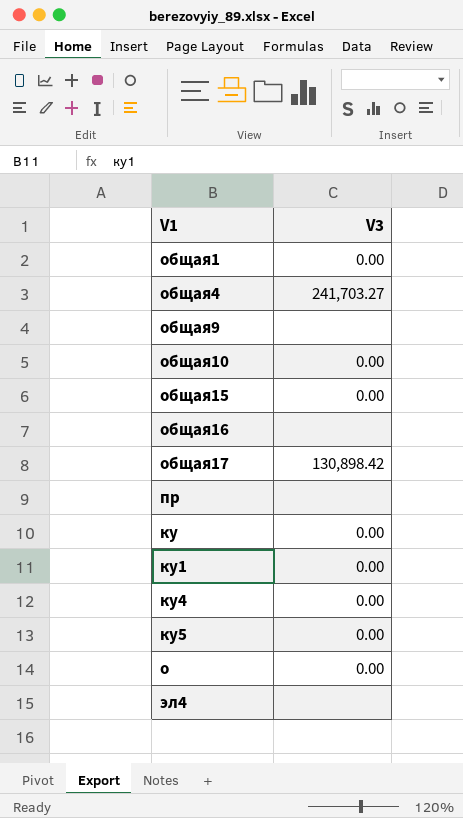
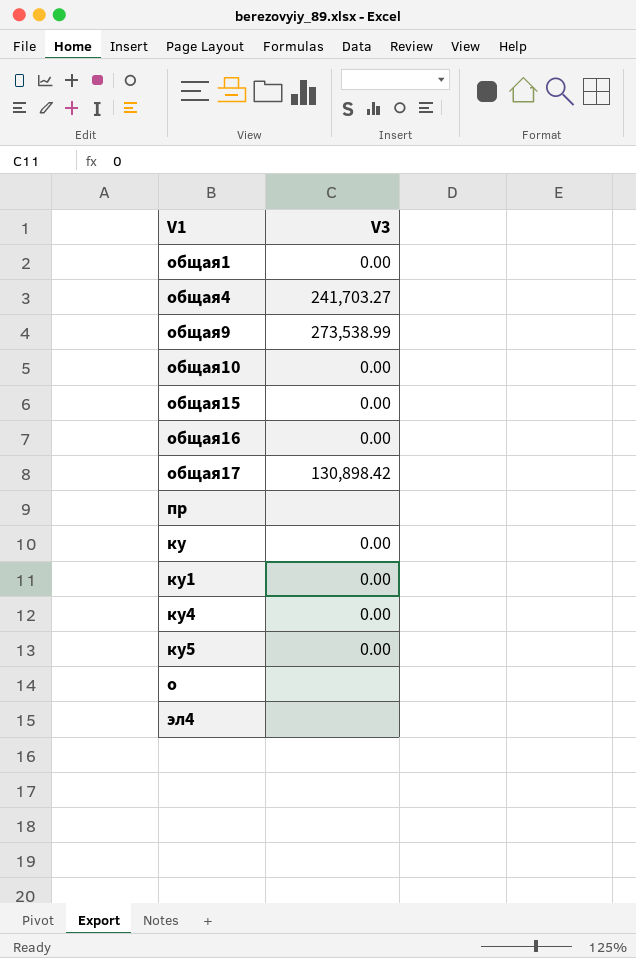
общая9 | V3: none -> 273,538.99
общая16 | V3: none -> 0.00
о | V3: 0.00 -> none

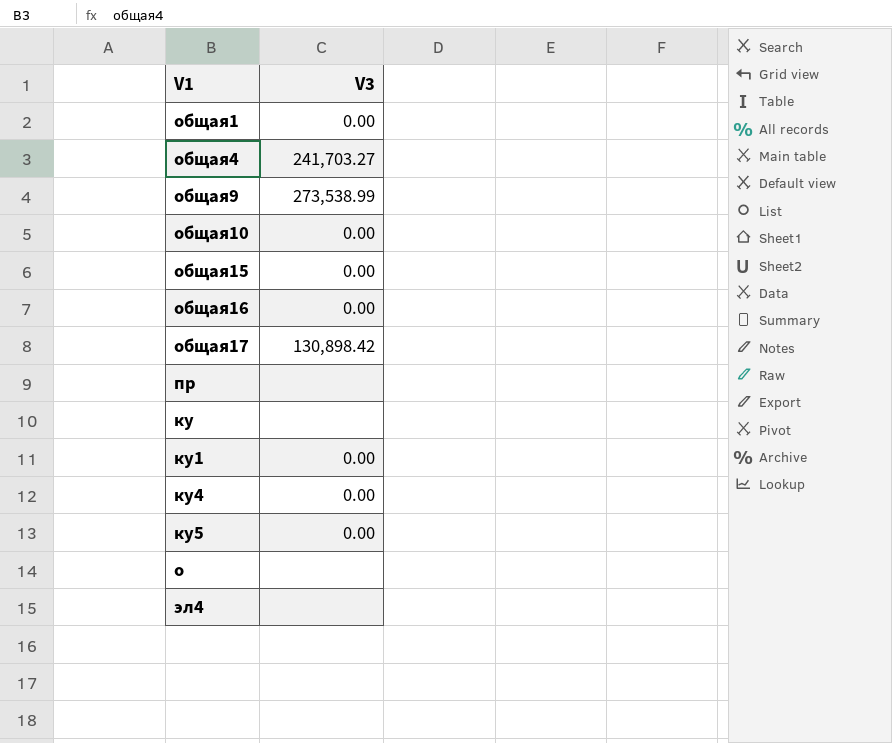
ку | V3: 0.00 -> none

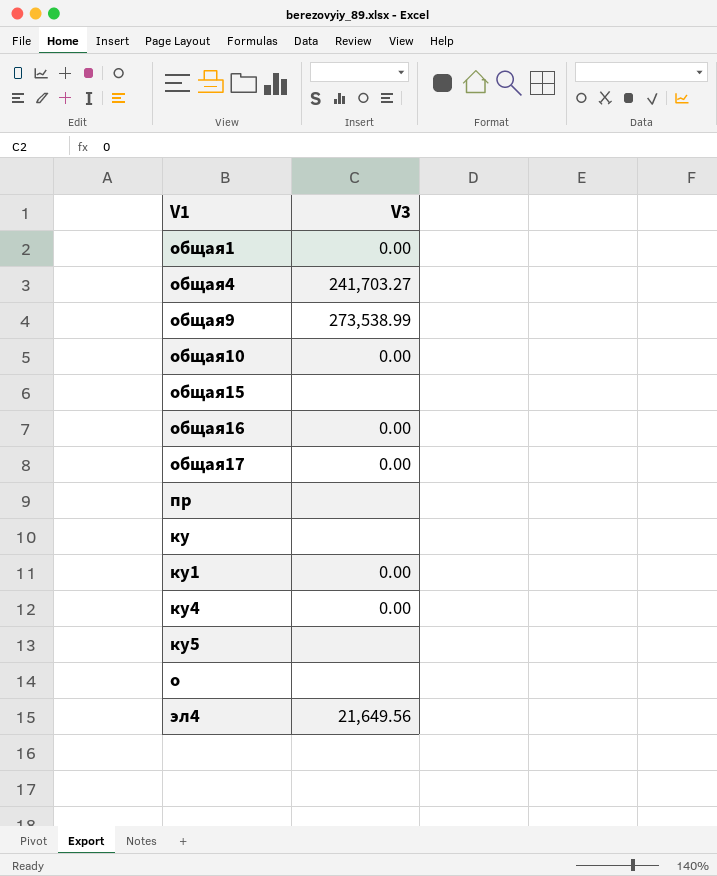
общая15 | V3: 0.00 -> none
общая17 | V3: 130,898.42 -> 0.00
ку5 | V3: 0.00 -> none
эл4 | V3: none -> 21,649.56

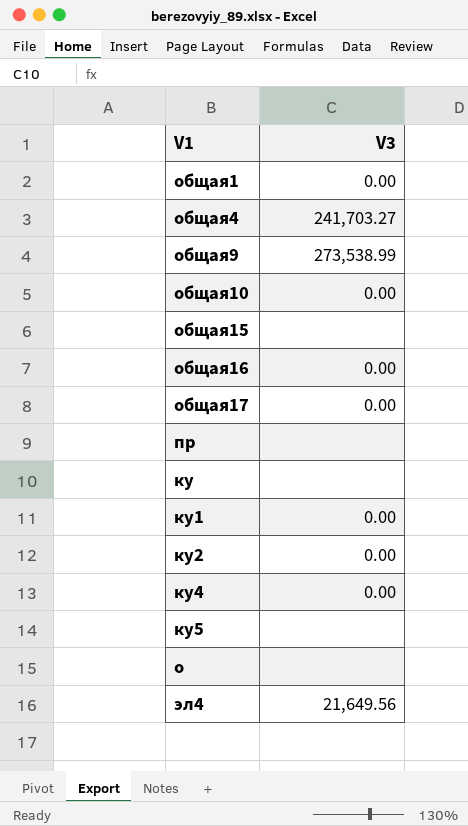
row ку2: none -> 0.00

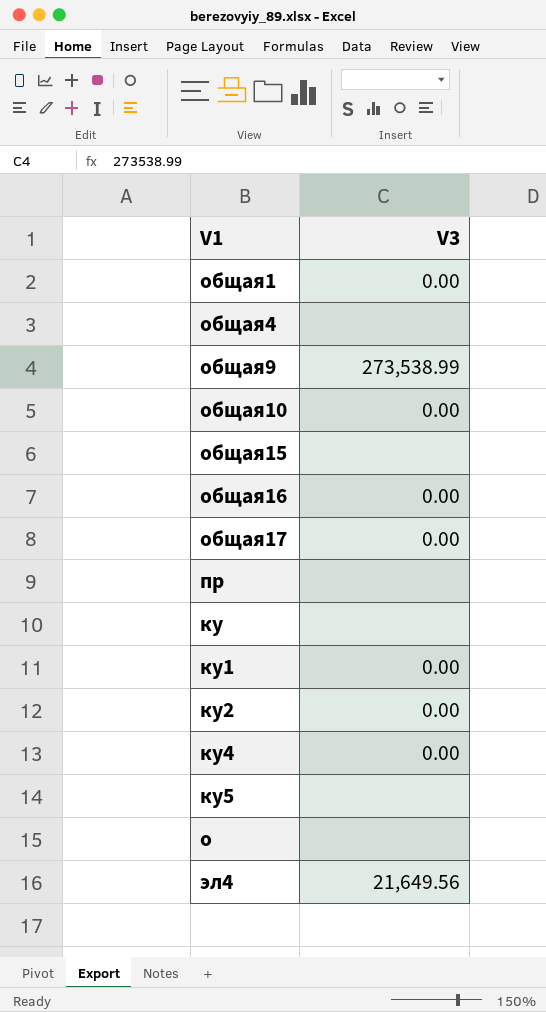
общая4 | V3: 241,703.27 -> none

